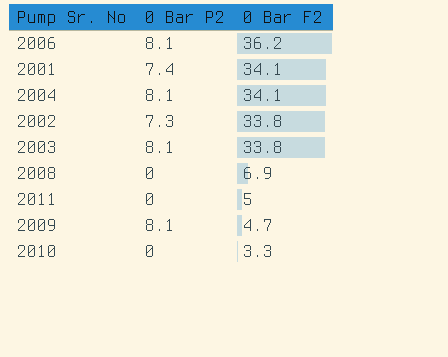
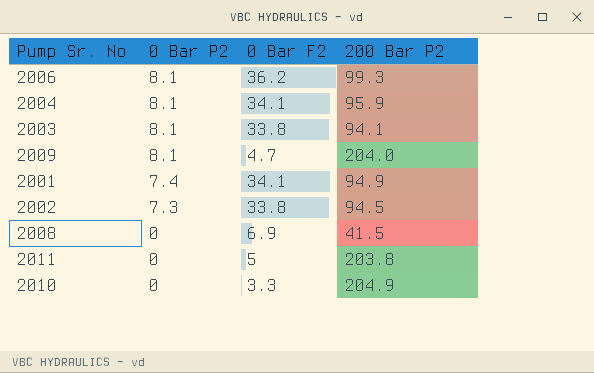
row order: 0 Bar F2 descending -> 0 Bar P2 descending
column 200 Bar P2 | position: none -> 4

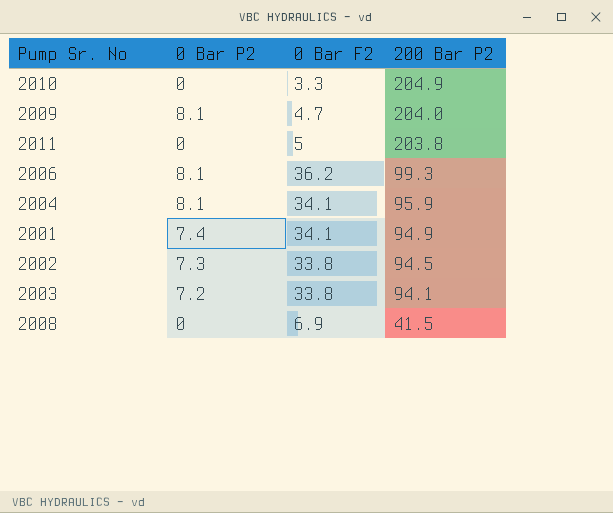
row order: 0 Bar P2 descending -> 200 Bar P2 descending
2003 | 0 Bar P2: 8.1 -> 7.2

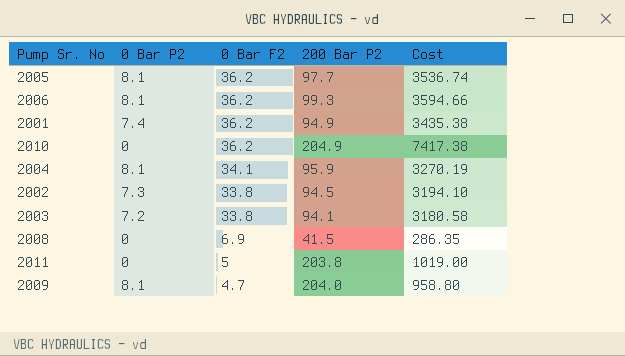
row order: 200 Bar P2 descending -> 0 Bar F2 descending
column Cost | formula: none -> [0 Bar F2] * [200 Bar P2]
row 2005: none -> 8.1 | 36.2 | 97.7 | 3536.74
2001 | 0 Bar F2: 34.1 -> 36.2
2010 | 0 Bar F2: 3.3 -> 36.2

